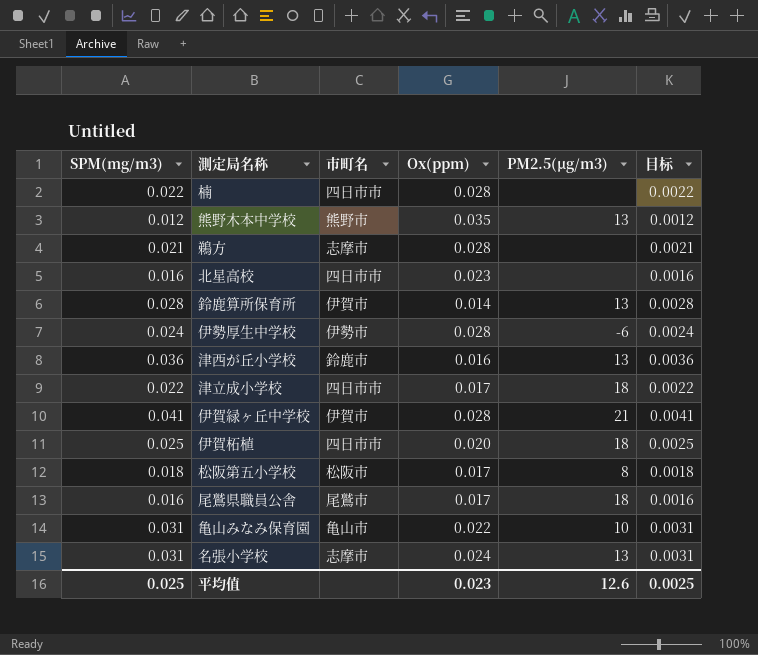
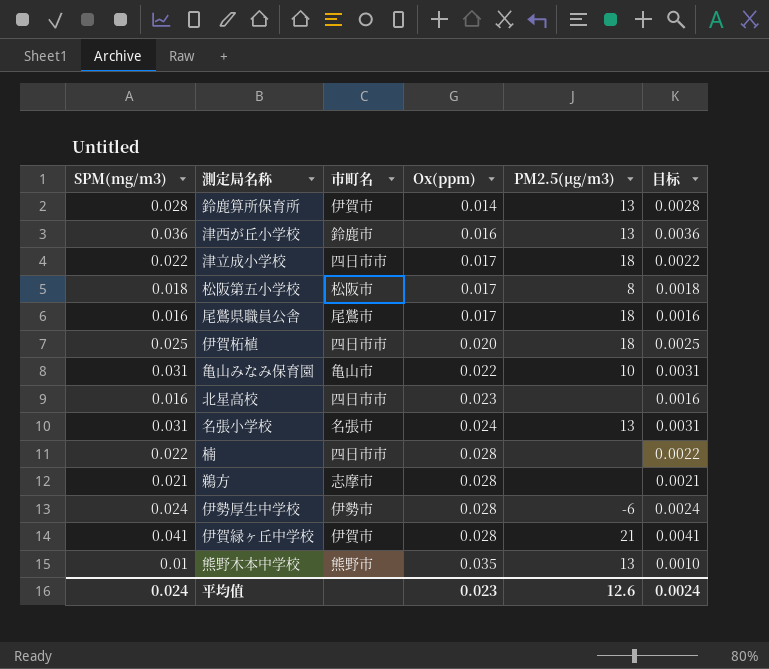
row order: none -> Ox(ppm) ascending
名張小学校 | 市町名: 志摩市 -> 名張市
熊野木本中学校 | SPM(mg/m3): 0.012 -> 0.01
熊野木本中学校 | 目标: 0.0012 -> 0.0010
平均值 | SPM(mg/m3): 0.025 -> 0.024
平均值 | 目标: 0.0025 -> 0.0024

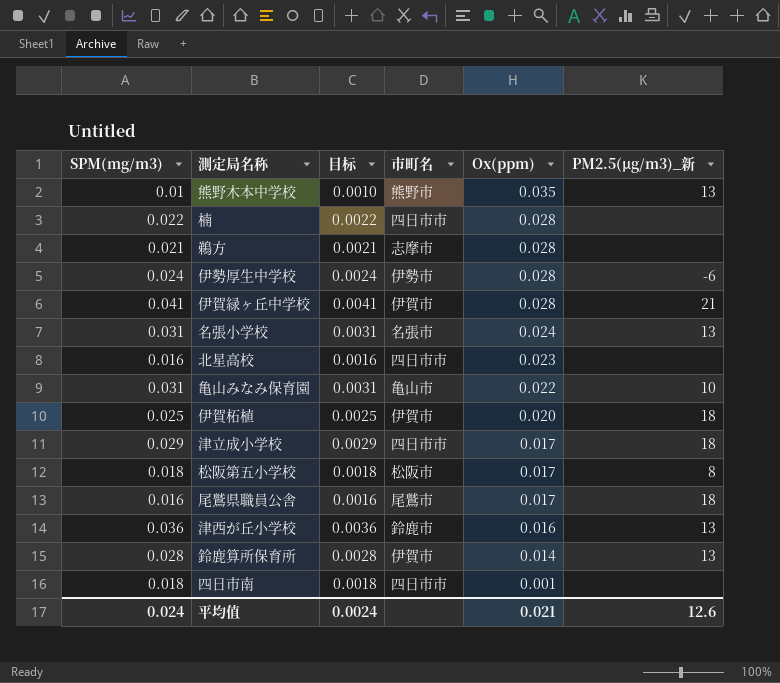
row order: Ox(ppm) ascending -> Ox(ppm) descending
column 目标 | position: 6 -> 3
column name: PM2.5(μg/m3) -> PM2.5(μg/m3)_新
伊賀柘植 | 市町名: 四日市市 -> 伊賀市
津立成小学校 | SPM(mg/m3): 0.022 -> 0.029
津立成小学校 | 目标: 0.0022 -> 0.0029
row 四日市南: none -> 0.018 | 0.0018 | 四日市市 | 0.001 | none
平均值 | Ox(ppm): 0.023 -> 0.021

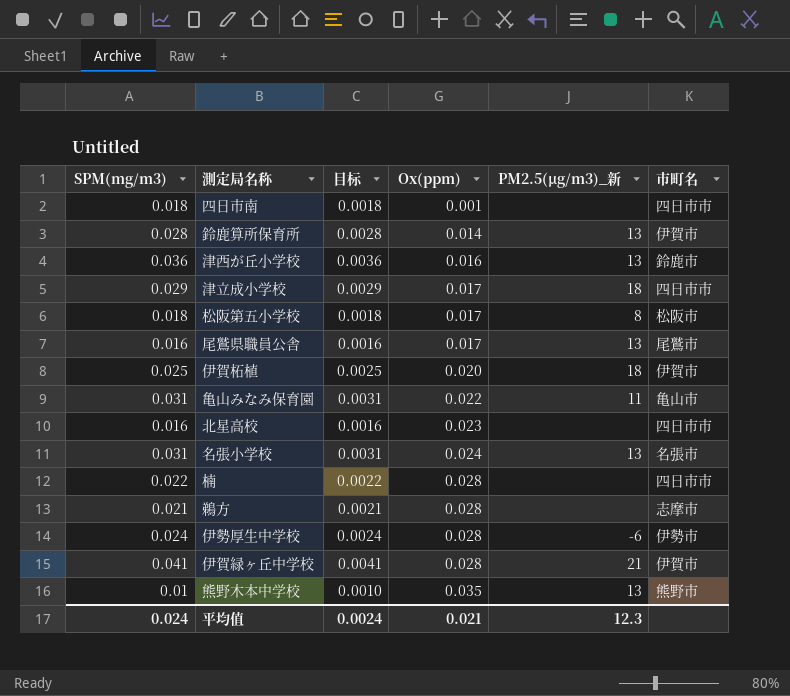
row order: Ox(ppm) descending -> Ox(ppm) ascending
column 市町名 | position: 4 -> 6
尾鷲県職員公舎 | PM2.5(μg/m3)_新: 18 -> 13
亀山みなみ保育園 | PM2.5(μg/m3)_新: 10 -> 11
平均值 | PM2.5(μg/m3)_新: 12.6 -> 12.3

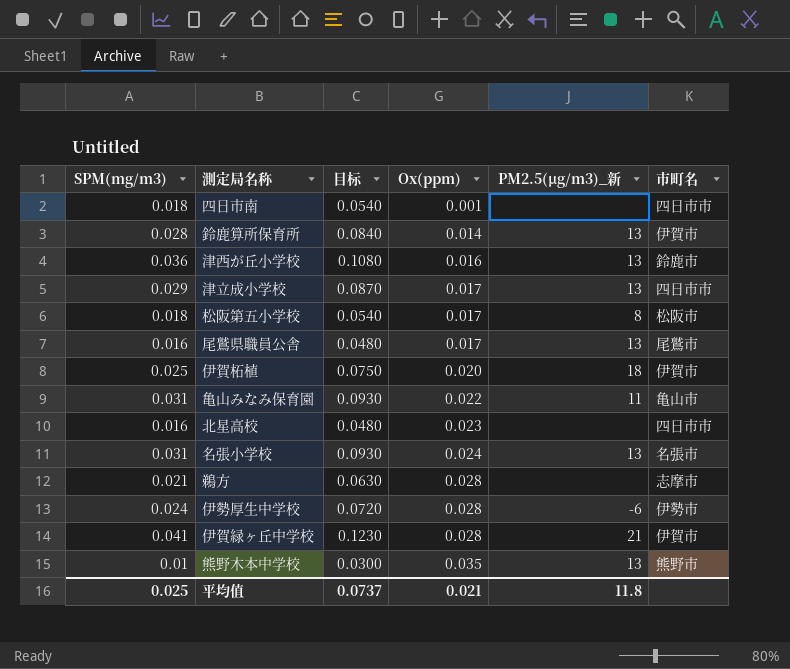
column 目标 | formula: [SPM(mg/m3)] * 0.1 -> [SPM(mg/m3)] * 3
row 楠: 0.022 | 0.0022 | 0.028 | none | 四日市市 -> none
津立成小学校 | PM2.5(μg/m3)_新: 18 -> 13
平均值 | SPM(mg/m3): 0.024 -> 0.025
平均值 | 目标: 0.0024 -> 0.0737
平均值 | PM2.5(μg/m3)_新: 12.3 -> 11.8

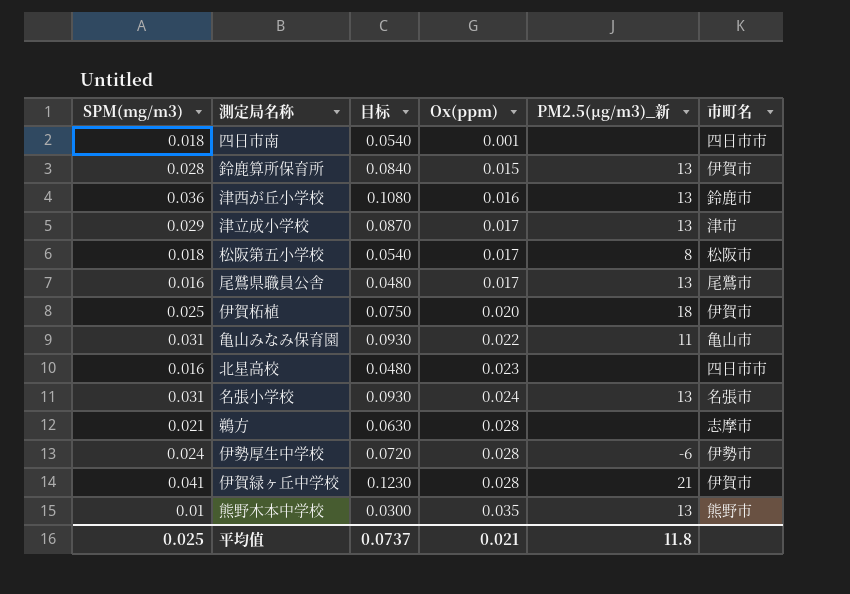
鈴鹿算所保育所 | Ox(ppm): 0.014 -> 0.015
津立成小学校 | 市町名: 四日市市 -> 津市

